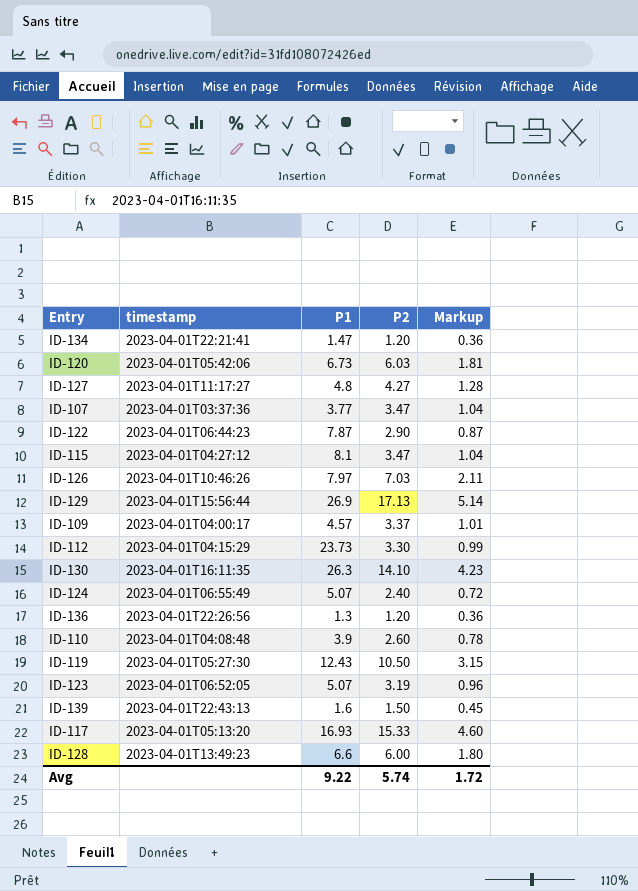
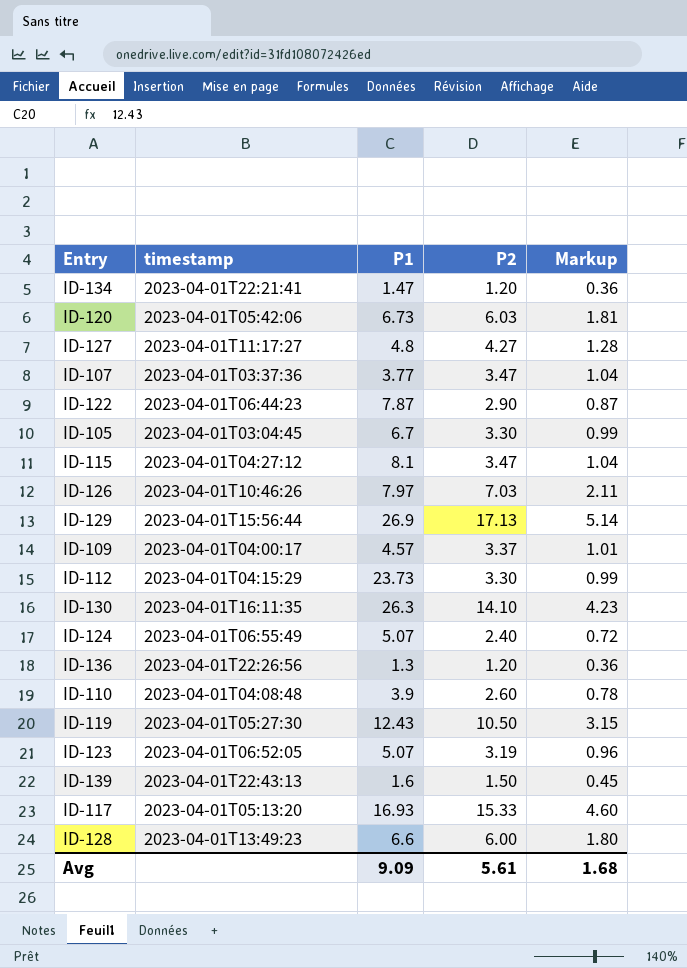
row ID-105: none -> 2023-04-01T03:04:45 | 6.7 | 3.30 | 0.99
Avg | P1: 9.22 -> 9.09
Avg | P2: 5.74 -> 5.61
Avg | Markup: 1.72 -> 1.68

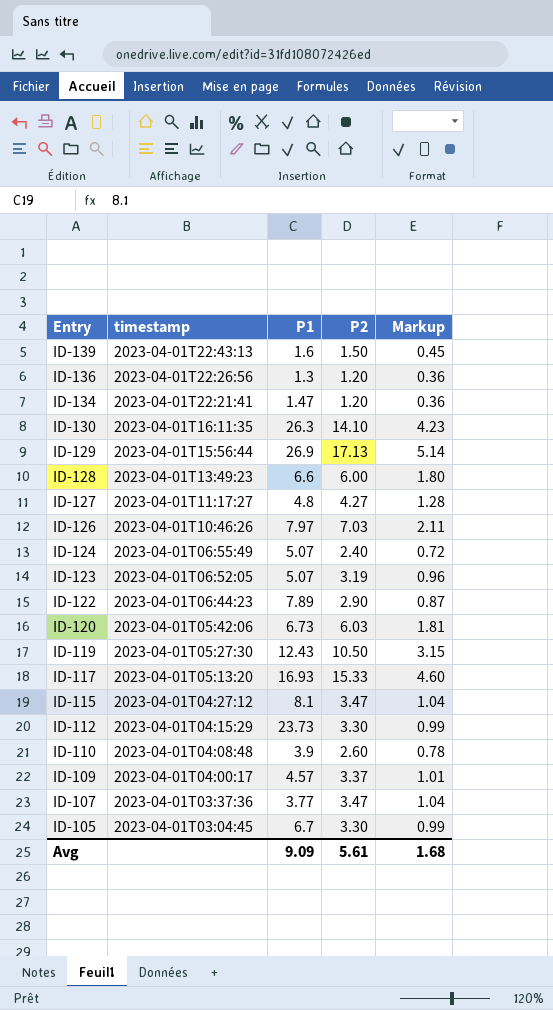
row order: none -> Entry descending
ID-122 | P1: 7.87 -> 7.89

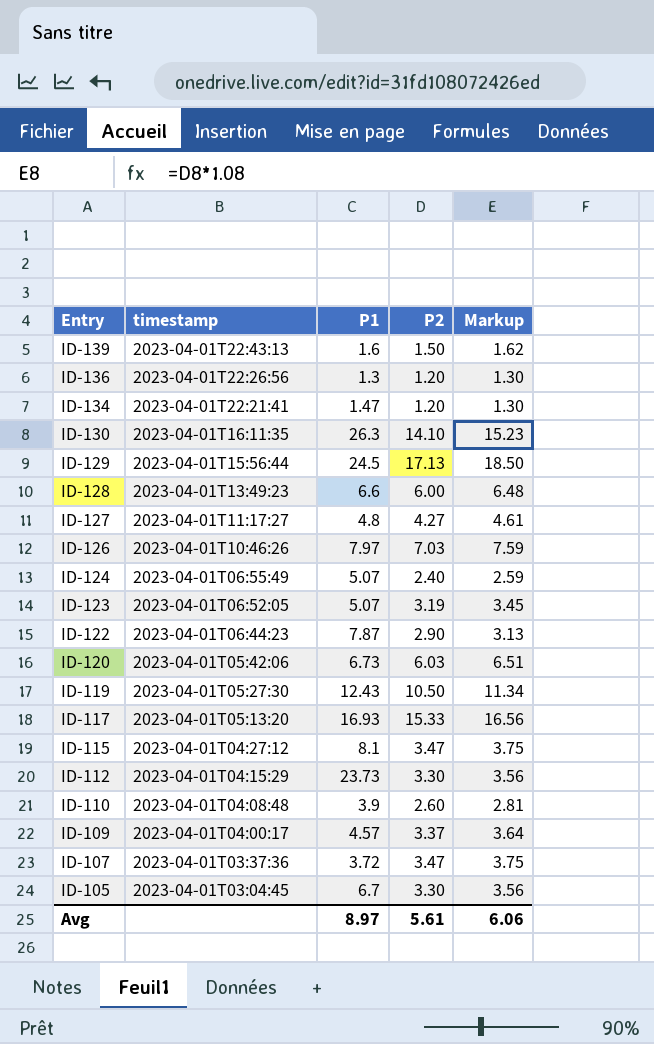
column Markup | formula: [P2] * 0.3 -> [P2] * 1.08
ID-129 | P1: 26.9 -> 24.5
ID-122 | P1: 7.89 -> 7.87
ID-107 | P1: 3.77 -> 3.72
Avg | P1: 9.09 -> 8.97
Avg | Markup: 1.68 -> 6.06

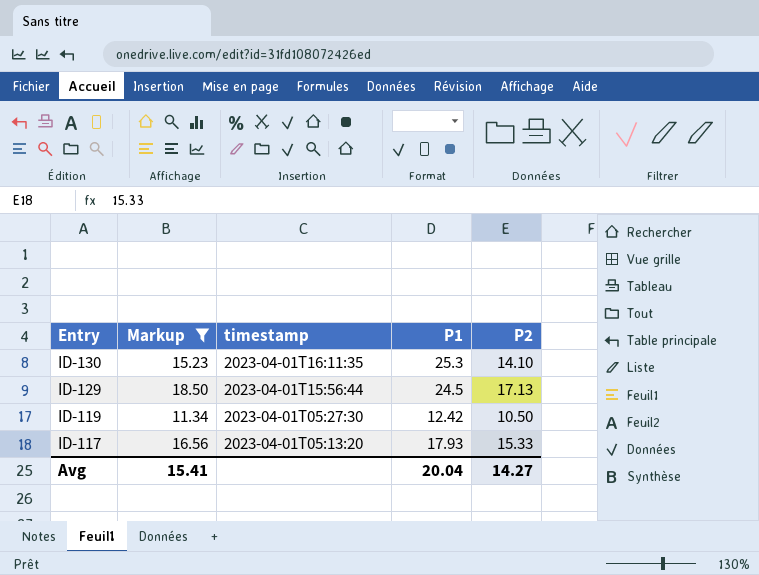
filter: none -> Markup >= 11.34
column Markup | position: 5 -> 2
ID-130 | P1: 26.3 -> 25.3
ID-119 | P1: 12.43 -> 12.42
ID-117 | P1: 16.93 -> 17.93
Avg | Markup: 6.06 -> 15.41
Avg | P1: 8.97 -> 20.04
Avg | P2: 5.61 -> 14.27

